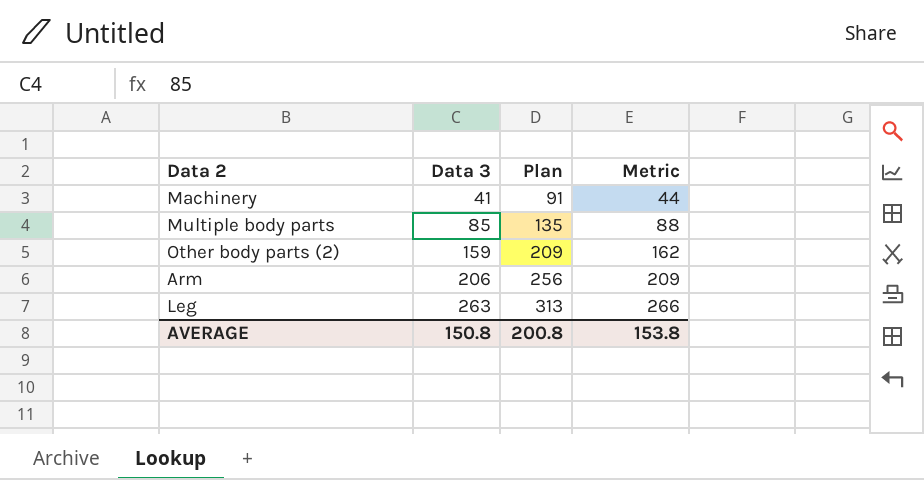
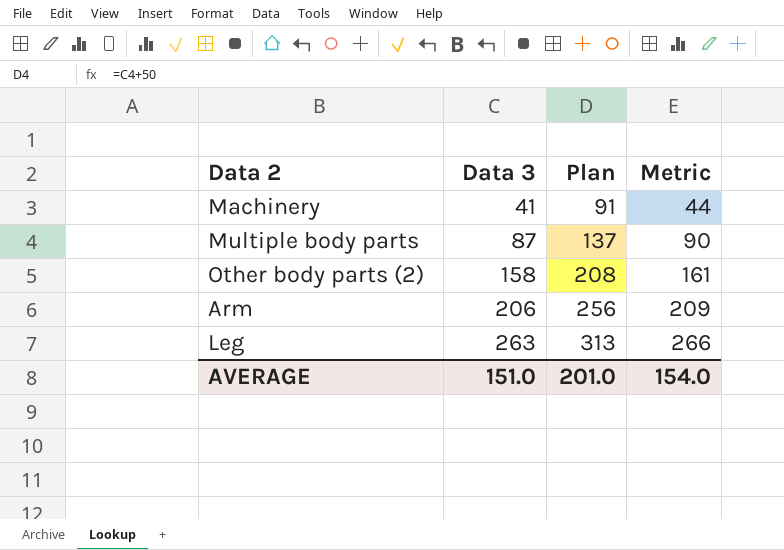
Multiple body parts | Data 3: 85 -> 87
Multiple body parts | Plan: 135 -> 137
Multiple body parts | Metric: 88 -> 90
Other body parts (2) | Data 3: 159 -> 158
Other body parts (2) | Plan: 209 -> 208
Other body parts (2) | Metric: 162 -> 161
AVERAGE | Data 3: 150.8 -> 151.0
AVERAGE | Plan: 200.8 -> 201.0
AVERAGE | Metric: 153.8 -> 154.0

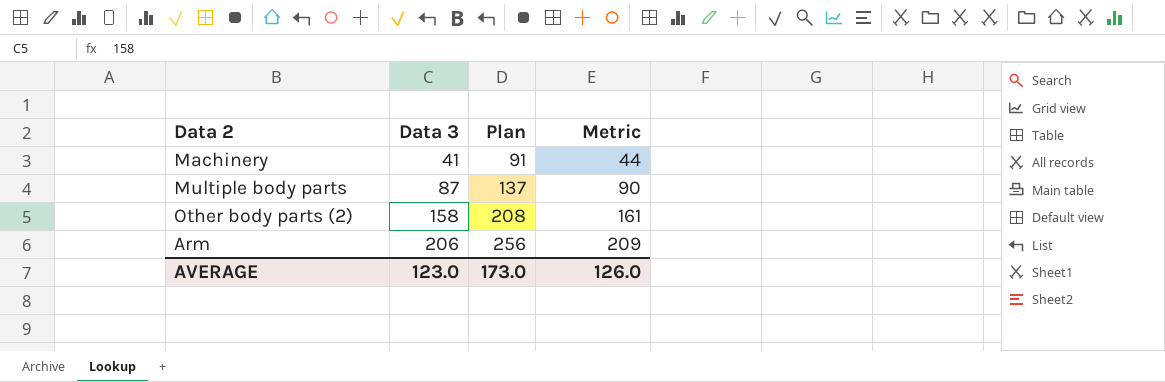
row Leg: 263 | 313 | 266 -> none
AVERAGE | Data 3: 151.0 -> 123.0
AVERAGE | Plan: 201.0 -> 173.0
AVERAGE | Metric: 154.0 -> 126.0

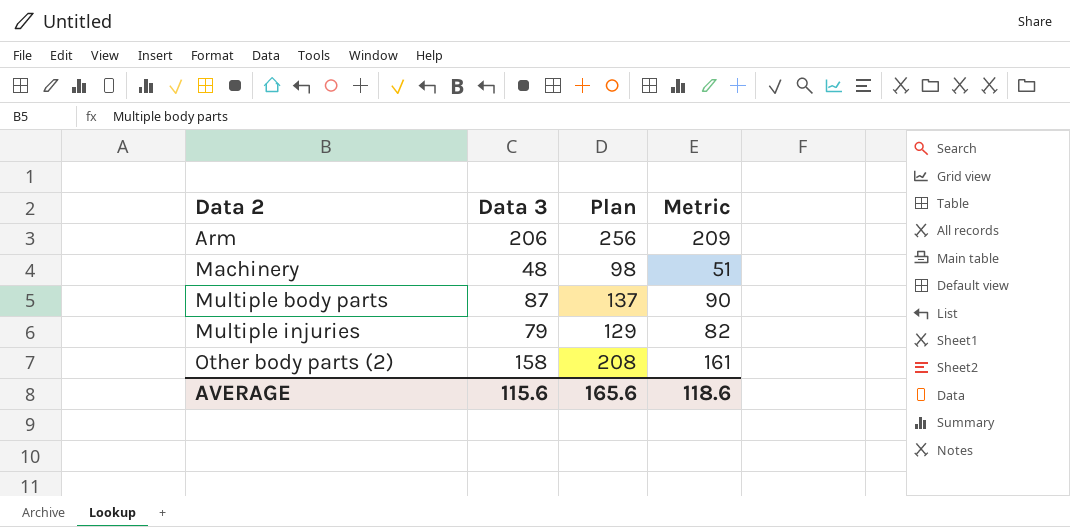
row order: Data 3 ascending -> Data 2 ascending
Machinery | Data 3: 41 -> 48
Machinery | Plan: 91 -> 98
Machinery | Metric: 44 -> 51
row Multiple injuries: none -> 79 | 129 | 82
AVERAGE | Data 3: 123.0 -> 115.6
AVERAGE | Plan: 173.0 -> 165.6
AVERAGE | Metric: 126.0 -> 118.6

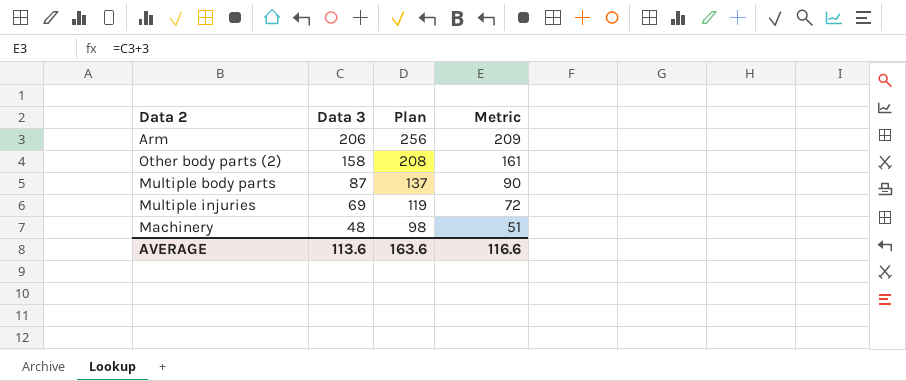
row order: Data 2 ascending -> Data 3 descending
Multiple injuries | Data 3: 79 -> 69
Multiple injuries | Plan: 129 -> 119
Multiple injuries | Metric: 82 -> 72
AVERAGE | Data 3: 115.6 -> 113.6
AVERAGE | Plan: 165.6 -> 163.6
AVERAGE | Metric: 118.6 -> 116.6

